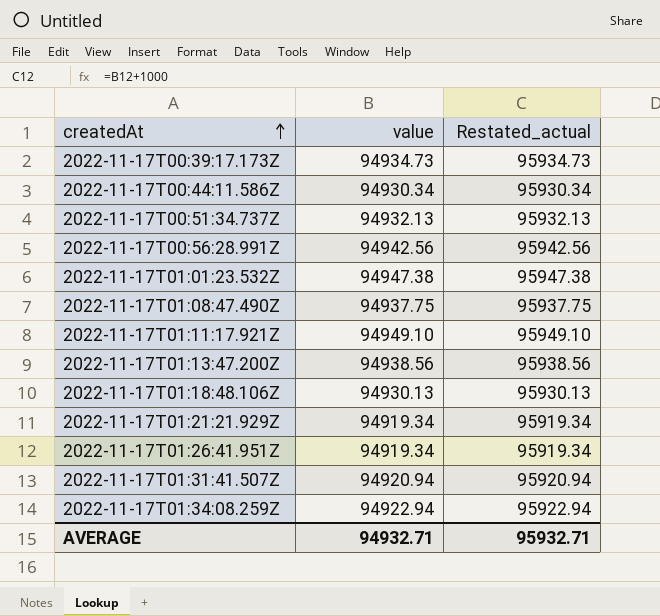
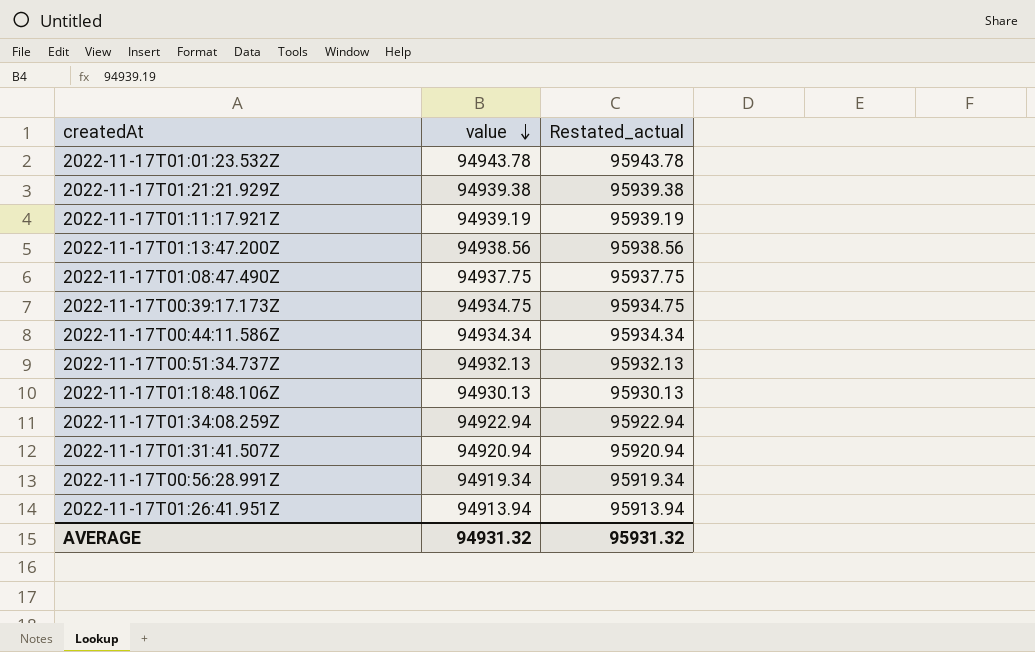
row order: createdAt ascending -> value descending
2022-11-17T01:01:23.532Z | value: 94947.38 -> 94943.78
2022-11-17T01:01:23.532Z | Restated_actual: 95947.38 -> 95943.78
2022-11-17T01:21:21.929Z | value: 94919.34 -> 94939.38
2022-11-17T01:21:21.929Z | Restated_actual: 95919.34 -> 95939.38
2022-11-17T01:11:17.921Z | value: 94949.10 -> 94939.19
2022-11-17T01:11:17.921Z | Restated_actual: 95949.10 -> 95939.19
2022-11-17T00:39:17.173Z | value: 94934.73 -> 94934.75
2022-11-17T00:39:17.173Z | Restated_actual: 95934.73 -> 95934.75
2022-11-17T00:44:11.586Z | value: 94930.34 -> 94934.34
2022-11-17T00:44:11.586Z | Restated_actual: 95930.34 -> 95934.34
2022-11-17T00:56:28.991Z | value: 94942.56 -> 94919.34
2022-11-17T00:56:28.991Z | Restated_actual: 95942.56 -> 95919.34
2022-11-17T01:26:41.951Z | value: 94919.34 -> 94913.94
2022-11-17T01:26:41.951Z | Restated_actual: 95919.34 -> 95913.94
AVERAGE | value: 94932.71 -> 94931.32
AVERAGE | Restated_actual: 95932.71 -> 95931.32

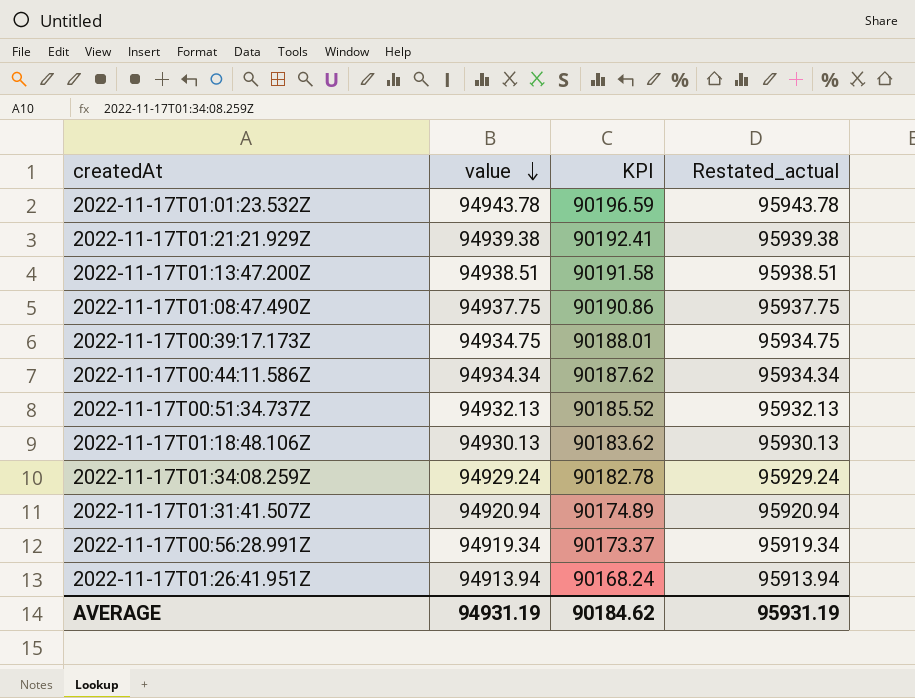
column KPI | formula: none -> [value] * 0.95
row 2022-11-17T01:11:17.921Z: 94939.19 | 95939.19 -> none
2022-11-17T01:13:47.200Z | value: 94938.56 -> 94938.51
2022-11-17T01:13:47.200Z | Restated_actual: 95938.56 -> 95938.51
2022-11-17T01:34:08.259Z | value: 94922.94 -> 94929.24
2022-11-17T01:34:08.259Z | Restated_actual: 95922.94 -> 95929.24
AVERAGE | value: 94931.32 -> 94931.19
AVERAGE | Restated_actual: 95931.32 -> 95931.19

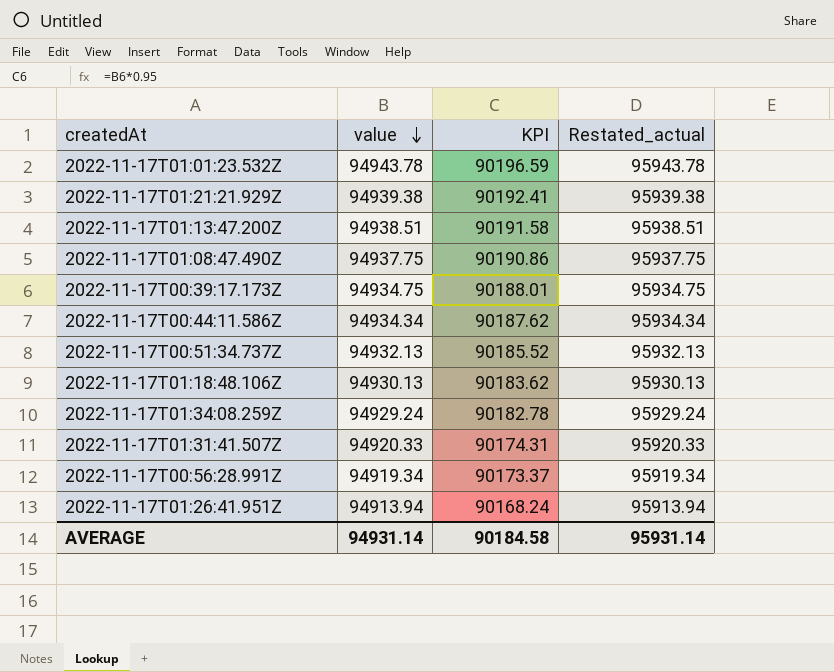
2022-11-17T01:31:41.507Z | value: 94920.94 -> 94920.33
2022-11-17T01:31:41.507Z | KPI: 90174.89 -> 90174.31
2022-11-17T01:31:41.507Z | Restated_actual: 95920.94 -> 95920.33
AVERAGE | value: 94931.19 -> 94931.14
AVERAGE | KPI: 90184.62 -> 90184.58
AVERAGE | Restated_actual: 95931.19 -> 95931.14

